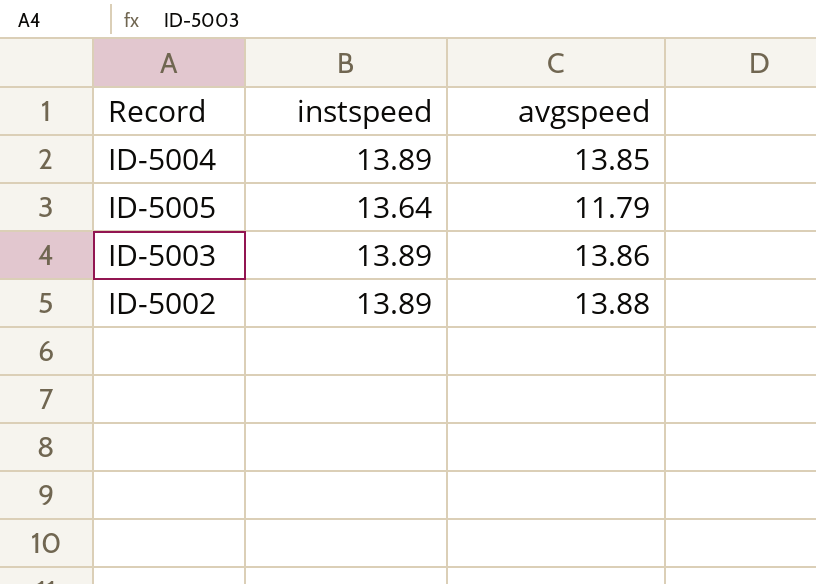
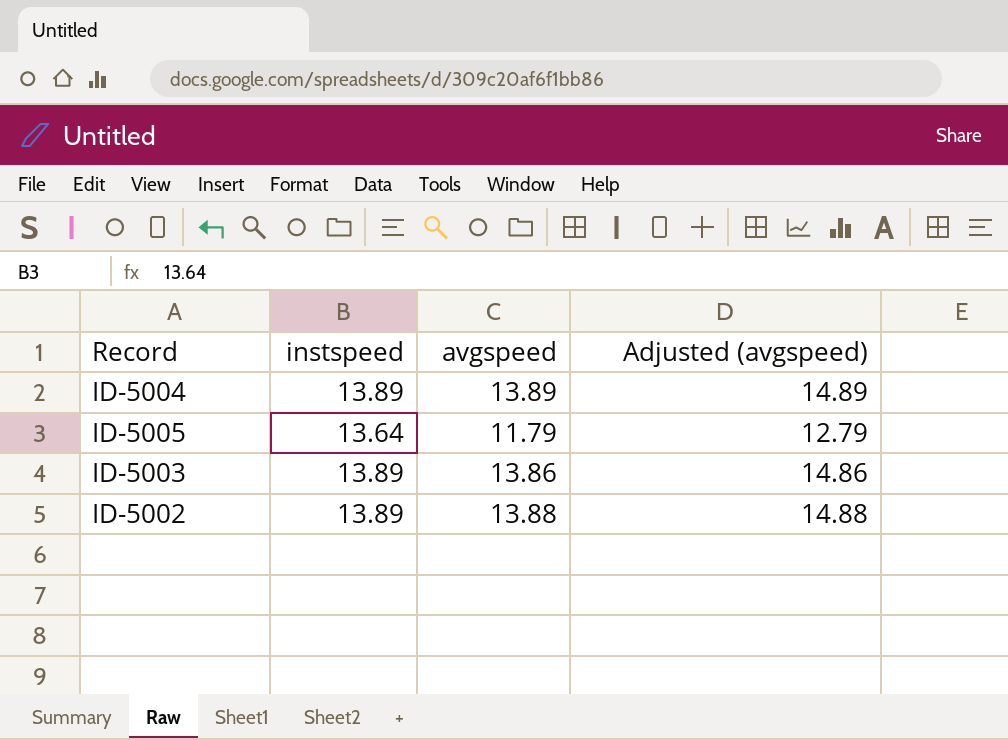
column Adjusted (avgspeed) | formula: none -> [avgspeed] + 1
ID-5004 | avgspeed: 13.85 -> 13.89

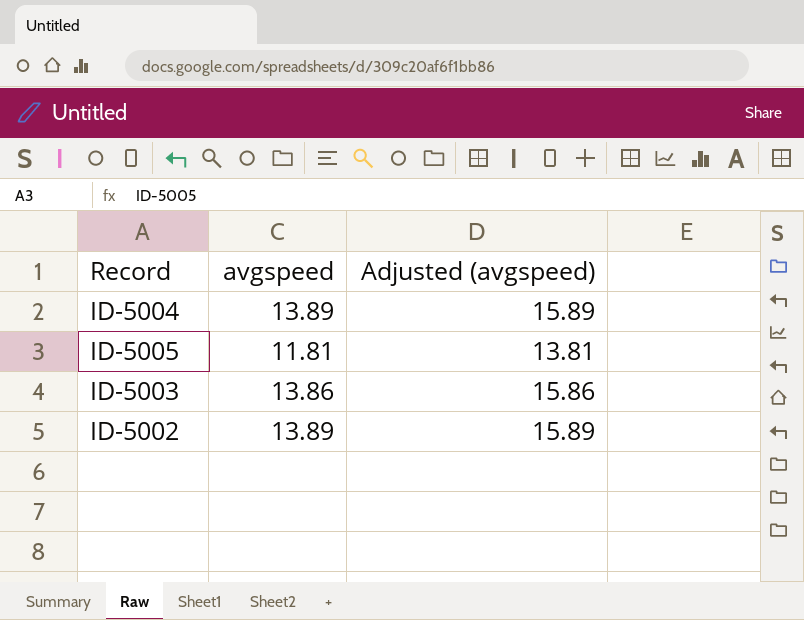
column instspeed | position: 2 -> none
column Adjusted (avgspeed) | formula: [avgspeed] + 1 -> [avgspeed] + 2
ID-5005 | avgspeed: 11.79 -> 11.81
ID-5002 | avgspeed: 13.88 -> 13.89

